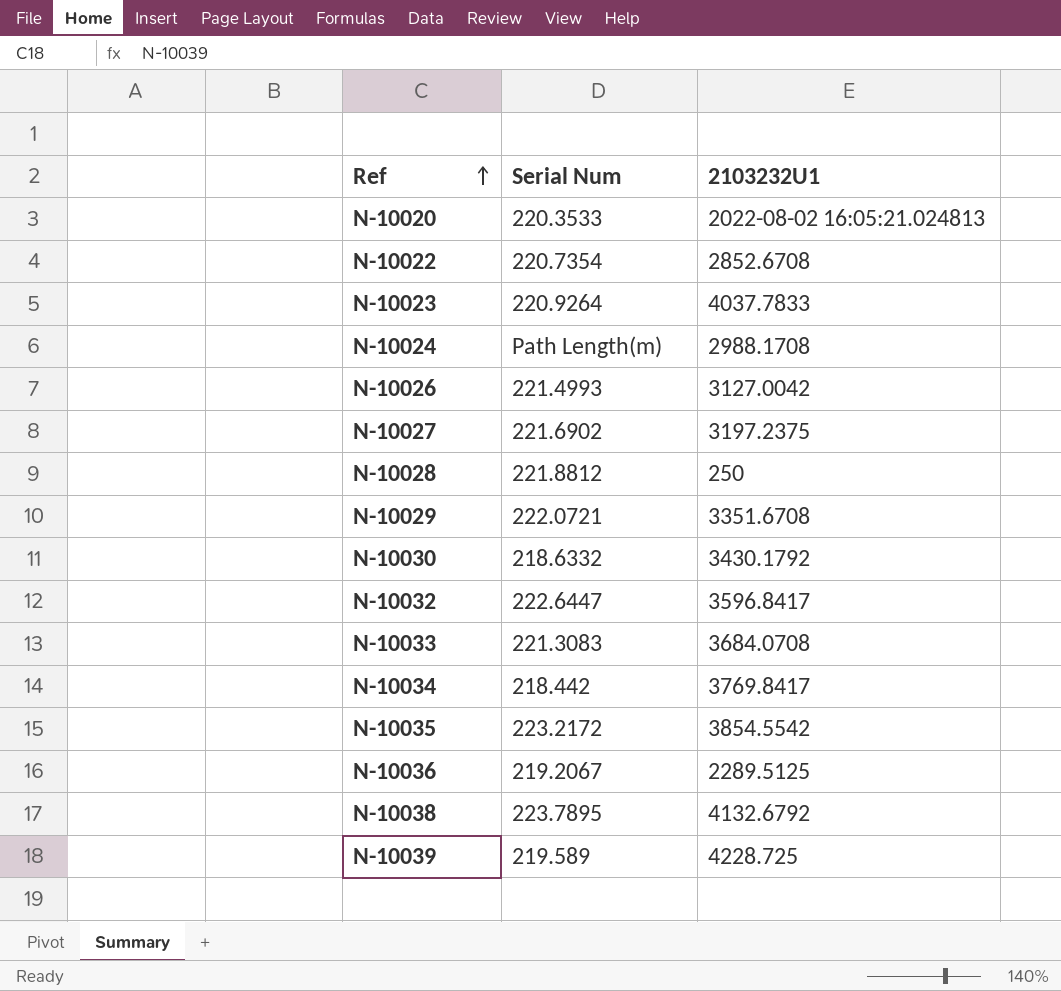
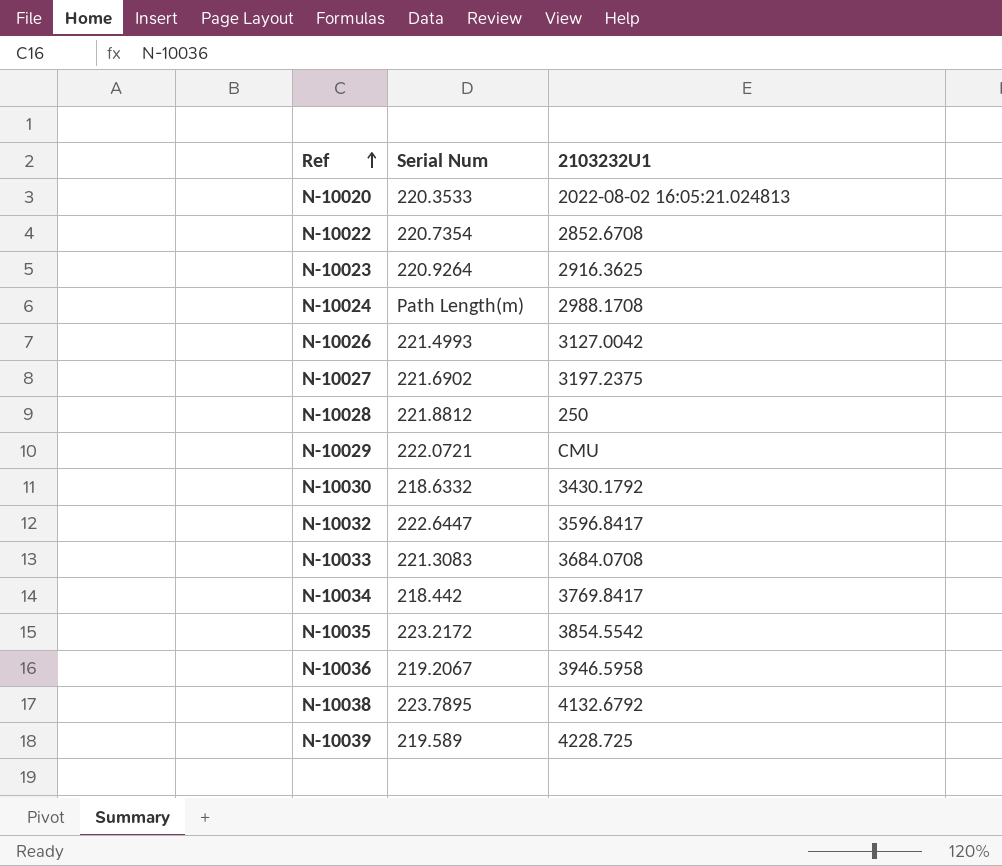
N-10023 | 2103232U1: 4037.7833 -> 2916.3625
N-10029 | 2103232U1: 3351.6708 -> CMU
N-10036 | 2103232U1: 2289.5125 -> 3946.5958

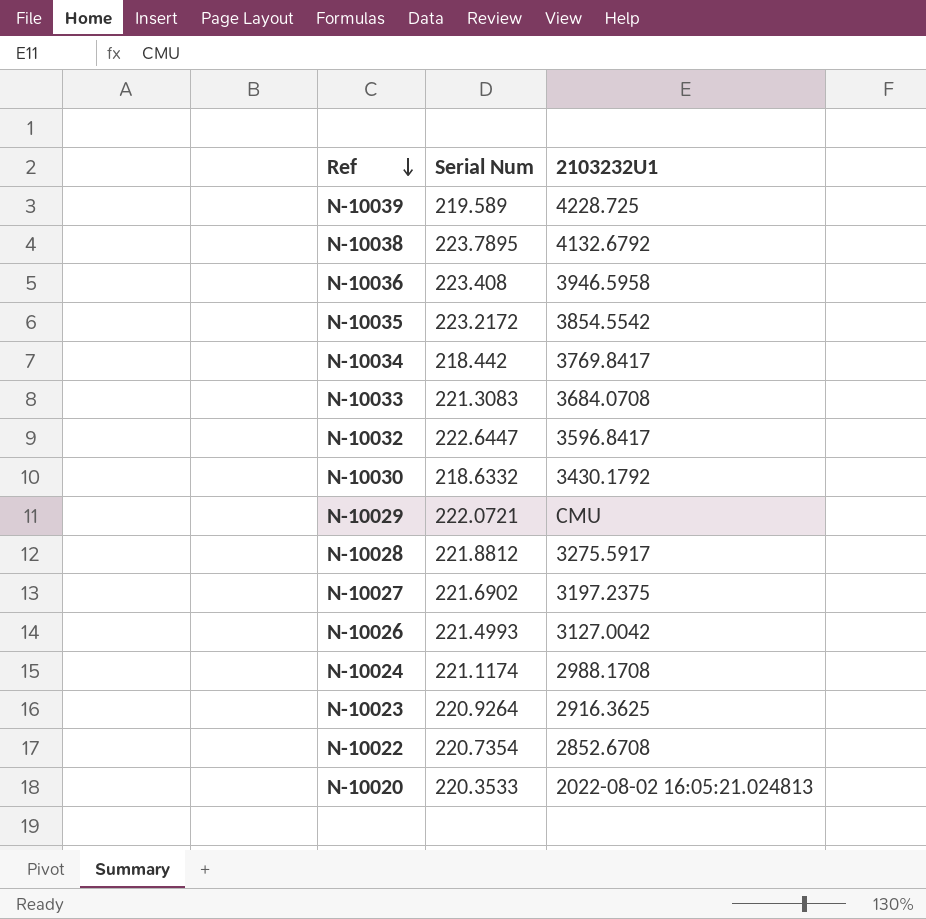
row order: Ref ascending -> Ref descending
N-10036 | Serial Num: 219.2067 -> 223.408
N-10028 | 2103232U1: 250 -> 3275.5917
N-10024 | Serial Num: Path Length(m) -> 221.1174

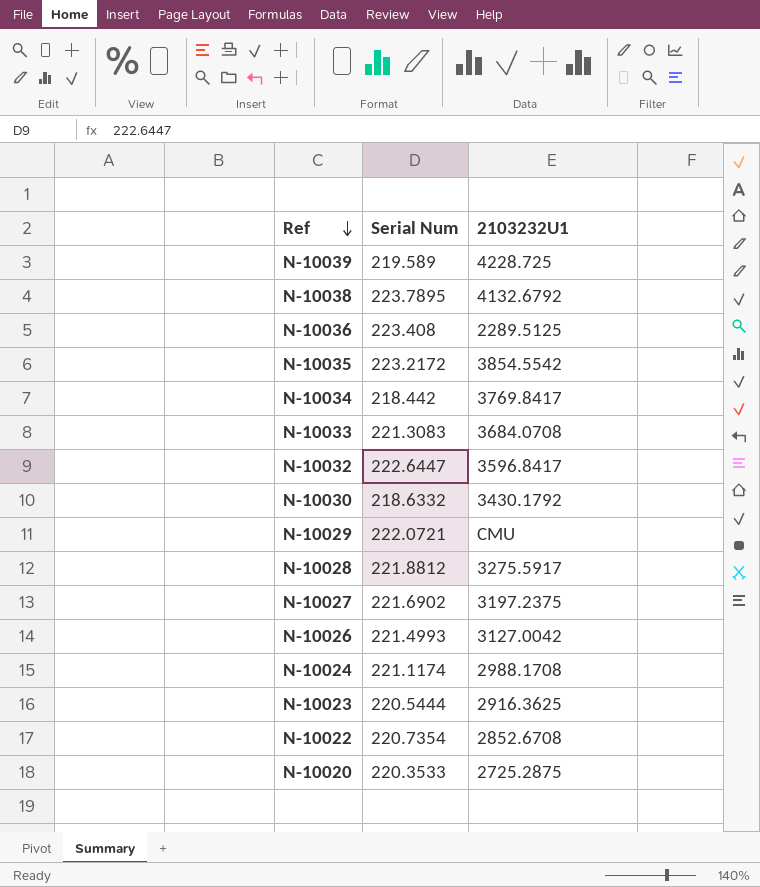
N-10036 | 2103232U1: 3946.5958 -> 2289.5125
N-10023 | Serial Num: 220.9264 -> 220.5444
N-10020 | 2103232U1: 2022-08-02 16:05:21.024813 -> 2725.2875

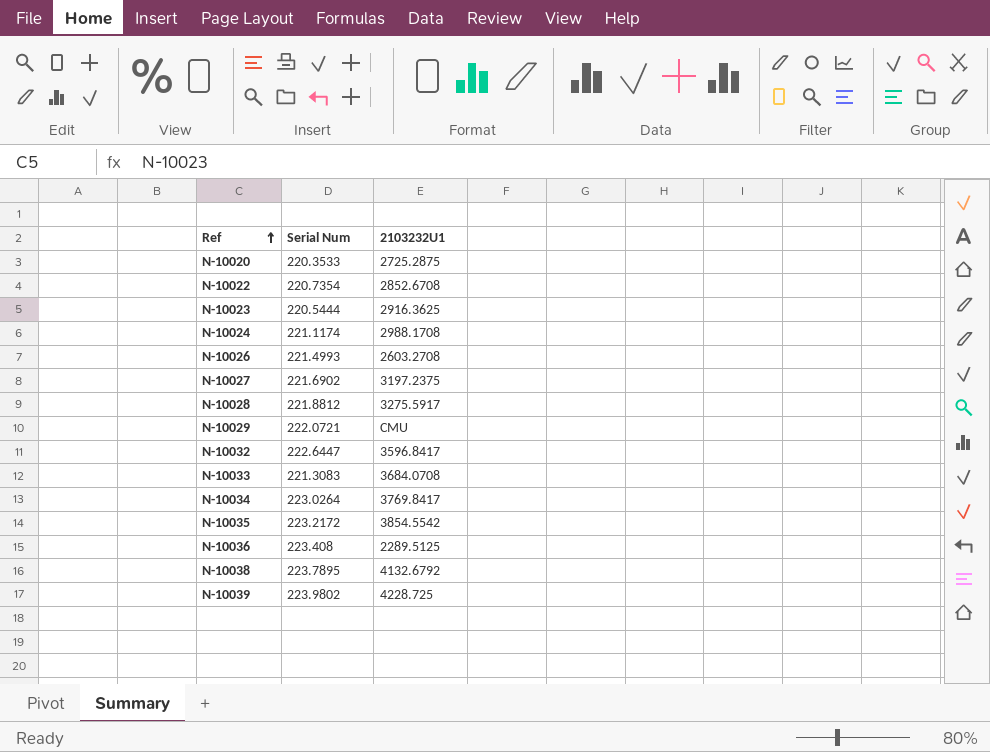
row order: Ref descending -> Ref ascending
row N-10030: 218.6332 | 3430.1792 -> none
N-10026 | 2103232U1: 3127.0042 -> 2603.2708
N-10034 | Serial Num: 218.442 -> 223.0264
N-10039 | Serial Num: 219.589 -> 223.9802

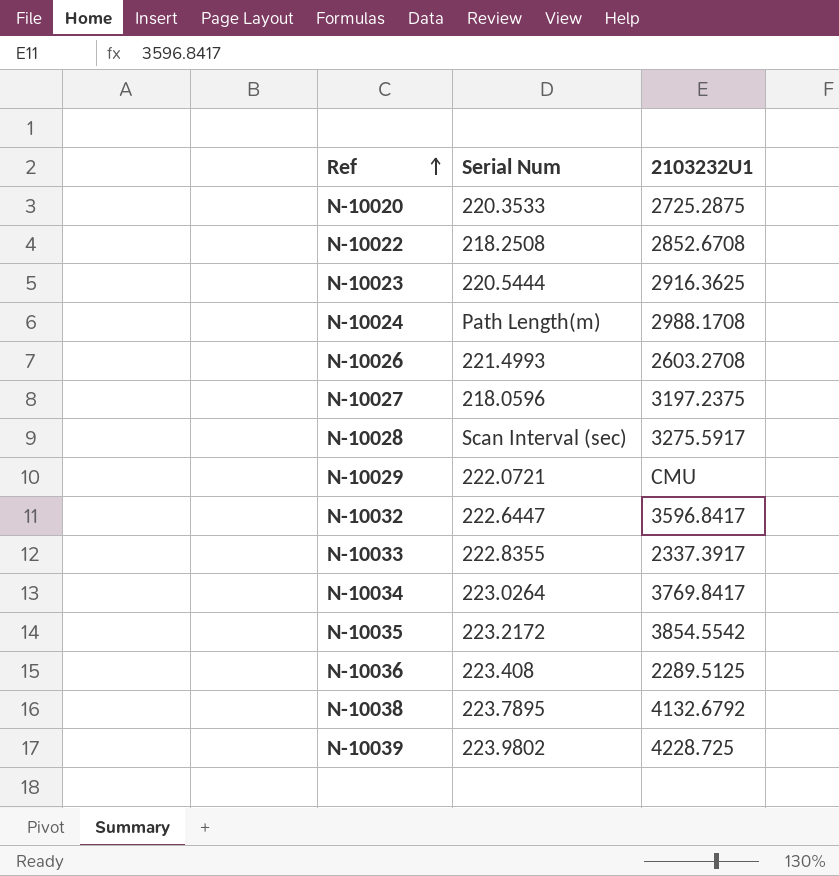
N-10022 | Serial Num: 220.7354 -> 218.2508
N-10024 | Serial Num: 221.1174 -> Path Length(m)
N-10027 | Serial Num: 221.6902 -> 218.0596
N-10028 | Serial Num: 221.8812 -> Scan Interval (sec)
N-10033 | Serial Num: 221.3083 -> 222.8355
N-10033 | 2103232U1: 3684.0708 -> 2337.3917

